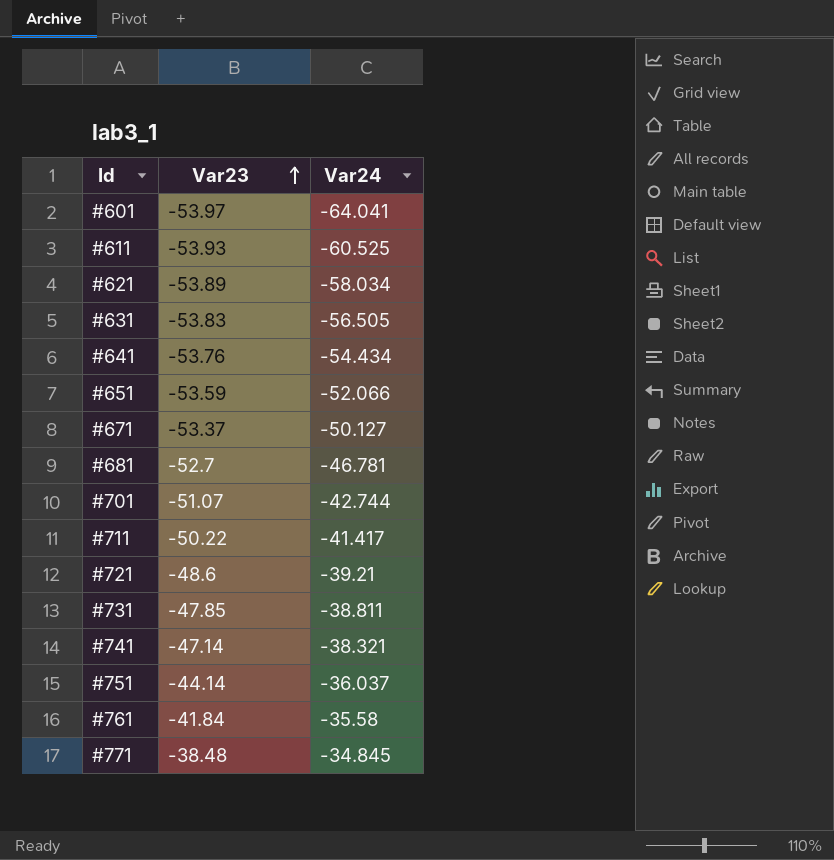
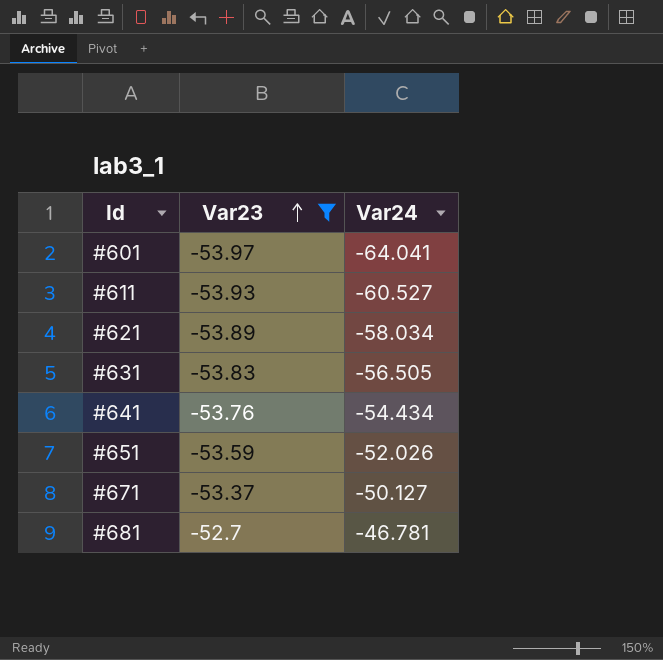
filter: none -> Var23 <= -52.7
#611 | Var24: -60.525 -> -60.527
#651 | Var24: -52.066 -> -52.026

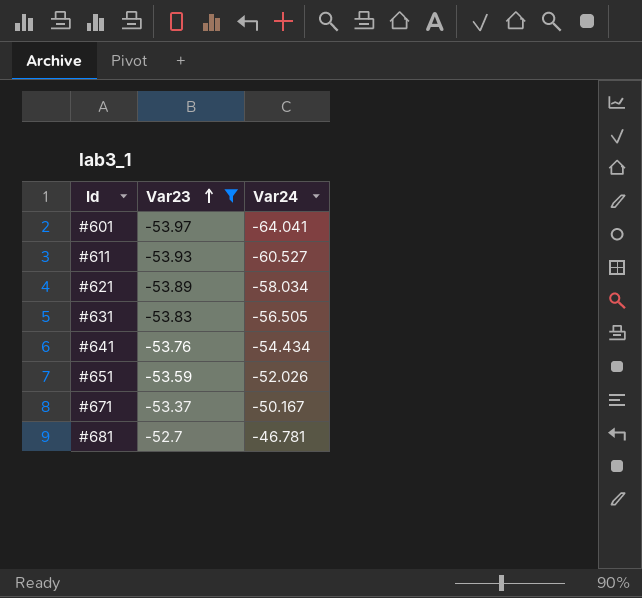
#671 | Var24: -50.127 -> -50.167

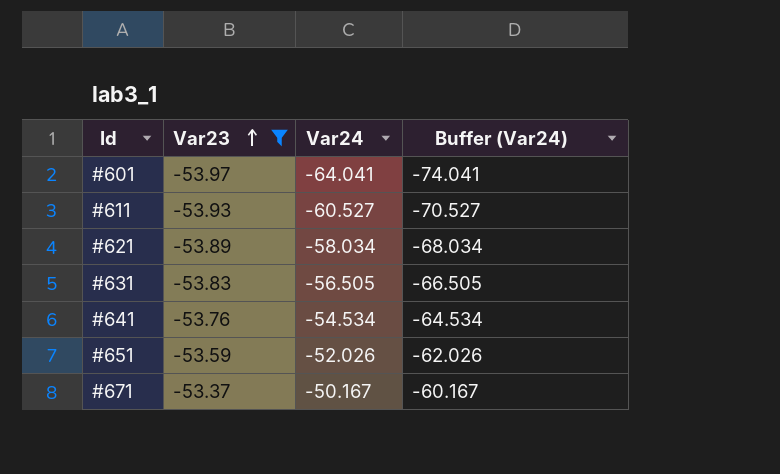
column Buffer (Var24) | formula: none -> [Var24] - 10
row #681: -52.7 | -46.781 -> none
#641 | Var24: -54.434 -> -54.534

